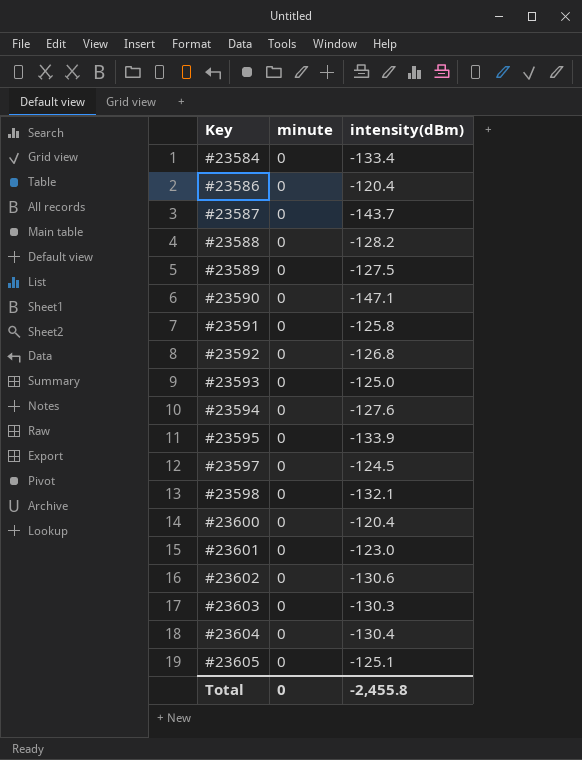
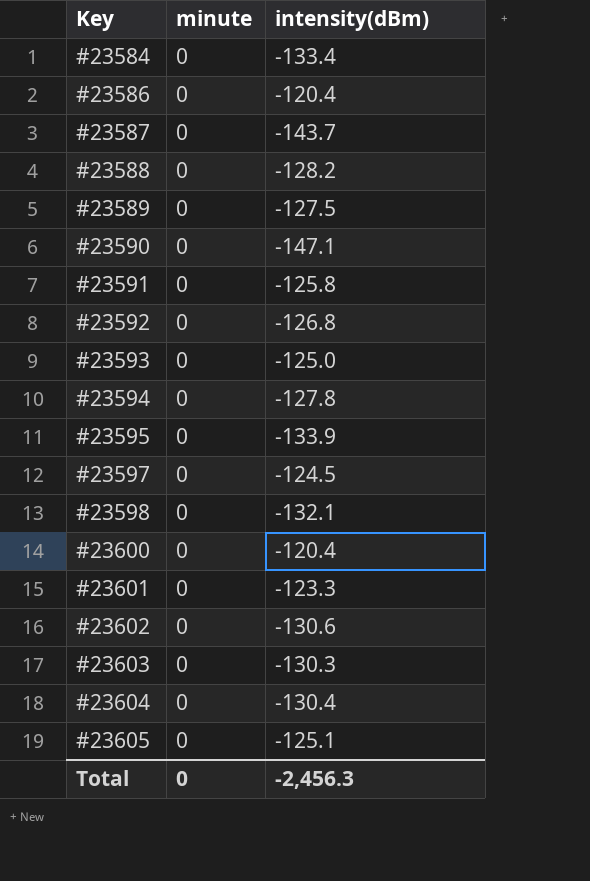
#23594 | intensity(dBm): -127.6 -> -127.8
#23601 | intensity(dBm): -123.0 -> -123.3
Total | intensity(dBm): -2,455.8 -> -2,456.3

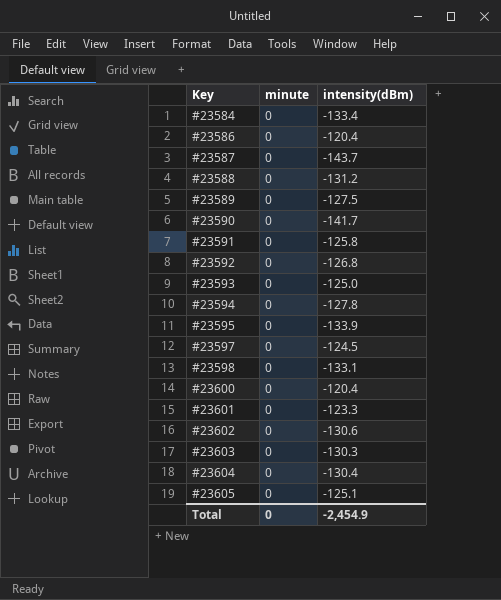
#23588 | intensity(dBm): -128.2 -> -131.2
#23590 | intensity(dBm): -147.1 -> -141.7
#23598 | intensity(dBm): -132.1 -> -133.1
Total | intensity(dBm): -2,456.3 -> -2,454.9

